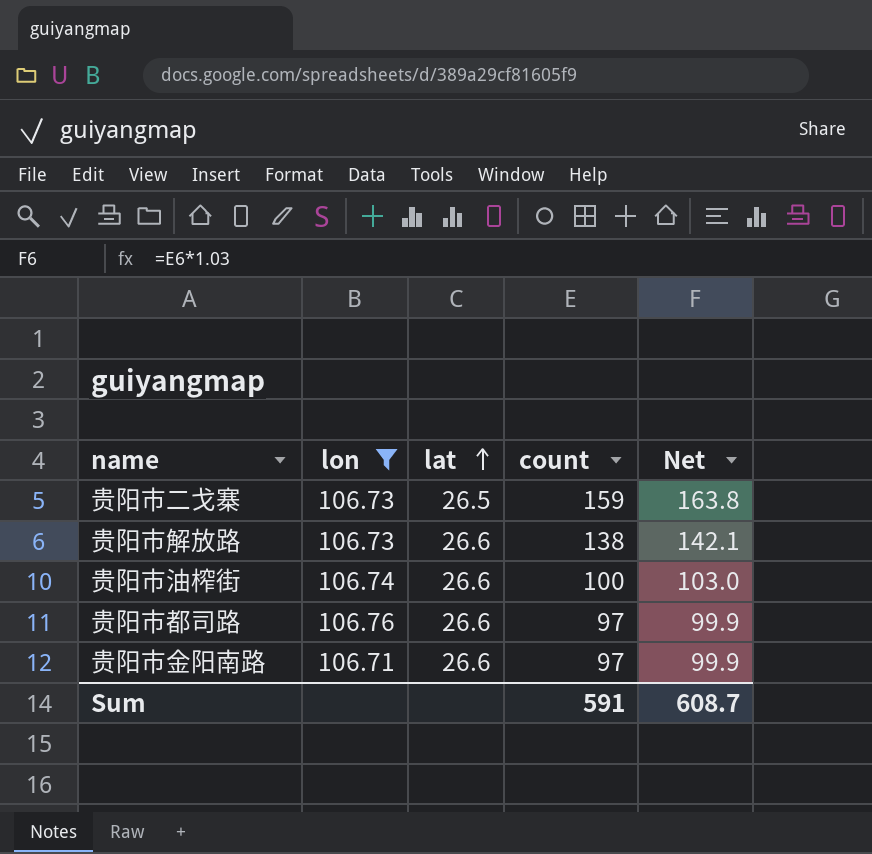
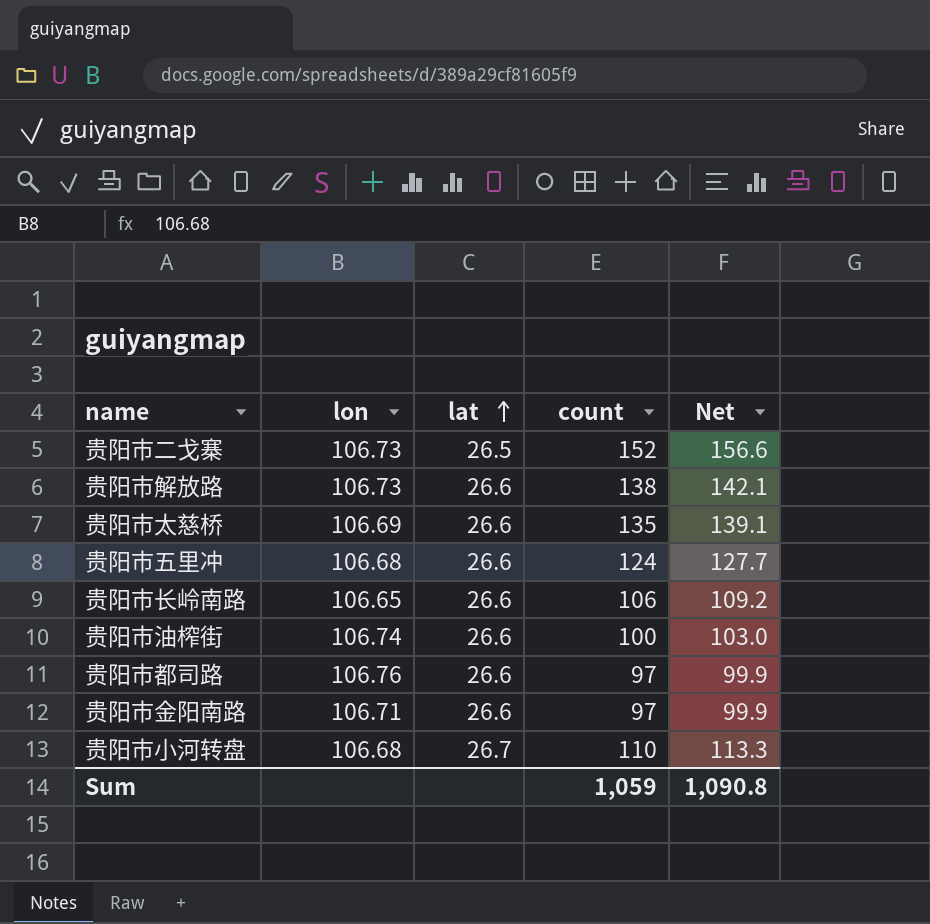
filter: lon >= 106.71 -> none
贵阳市二戈寨 | count: 159 -> 152
贵阳市二戈寨 | Net: 163.8 -> 156.6
Sum | count: 591 -> 1,059
Sum | Net: 608.7 -> 1,090.8

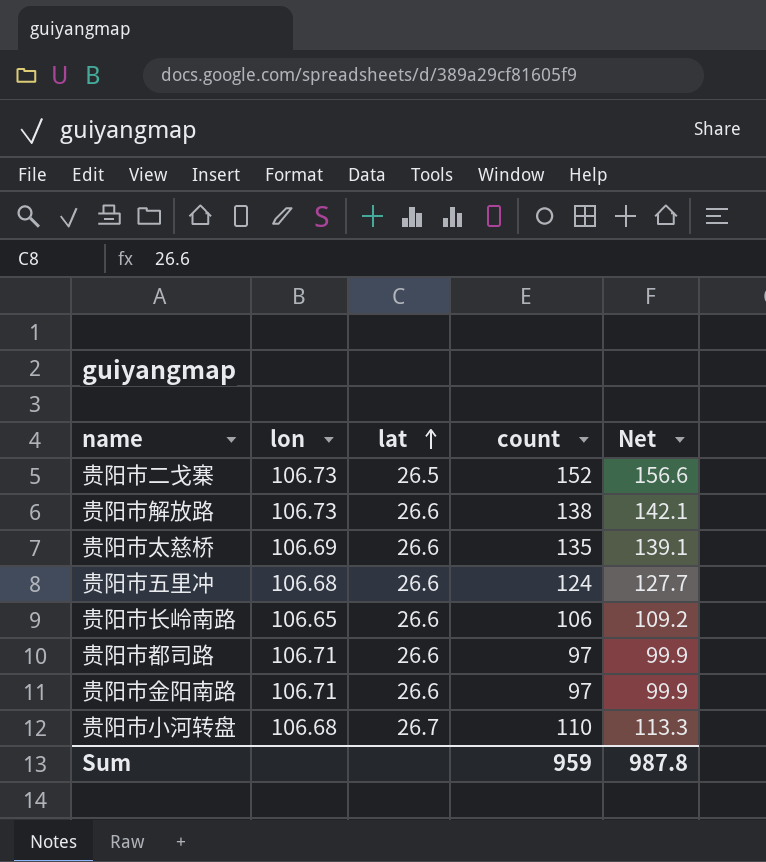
row 贵阳市油榨街: 106.74 | 26.6 | 100 | 103.0 -> none
贵阳市都司路 | lon: 106.76 -> 106.71
Sum | count: 1,059 -> 959
Sum | Net: 1,090.8 -> 987.8

